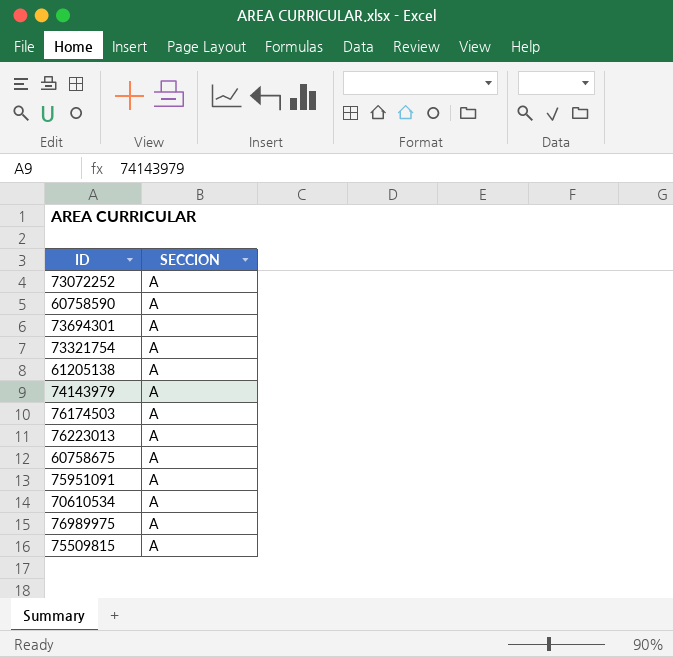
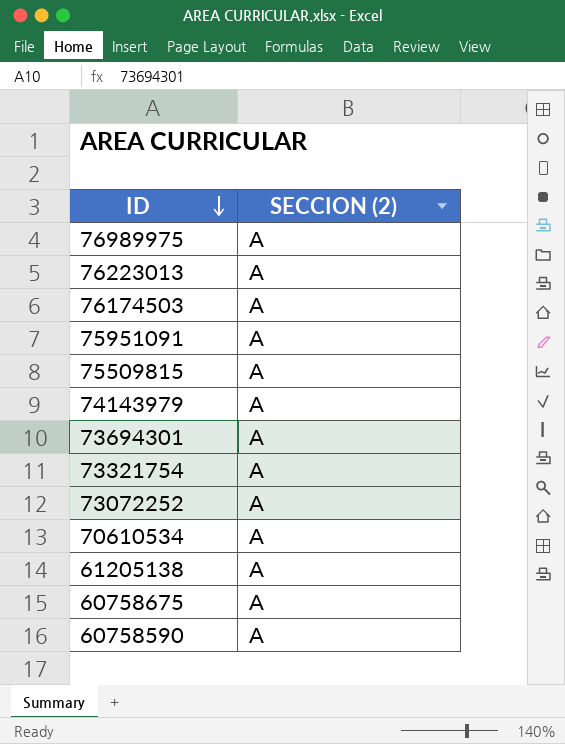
row order: none -> ID descending
column name: SECCION -> SECCION (2)

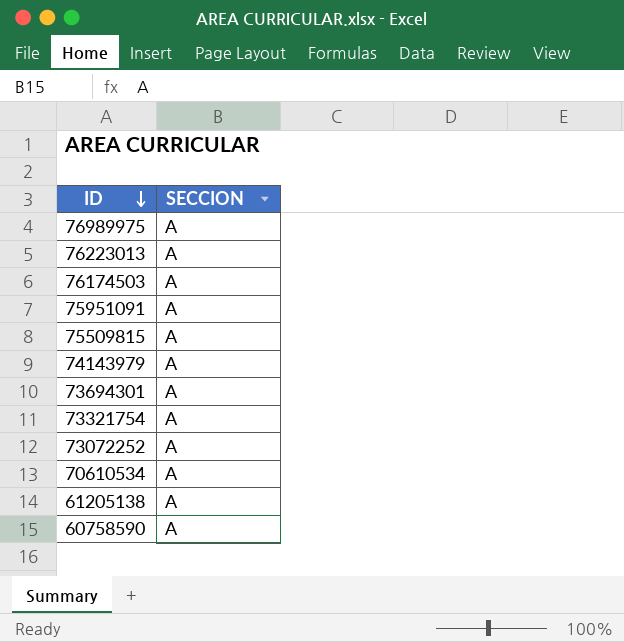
column name: SECCION (2) -> SECCION
row 60758675: A -> none

